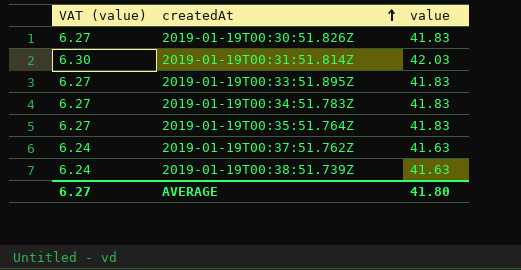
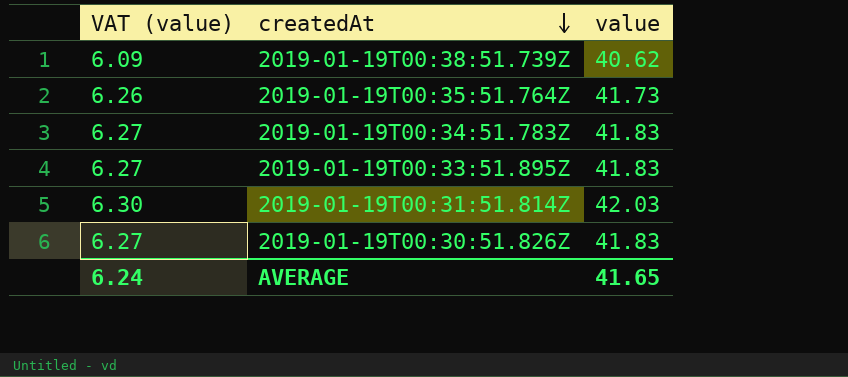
row order: createdAt ascending -> createdAt descending
row 2019-01-19T00:37:51.762Z: 6.24 | 41.63 -> none
2019-01-19T00:38:51.739Z | VAT (value): 6.24 -> 6.09
2019-01-19T00:38:51.739Z | value: 41.63 -> 40.62
2019-01-19T00:35:51.764Z | VAT (value): 6.27 -> 6.26
2019-01-19T00:35:51.764Z | value: 41.83 -> 41.73
AVERAGE | VAT (value): 6.27 -> 6.24
AVERAGE | value: 41.80 -> 41.65

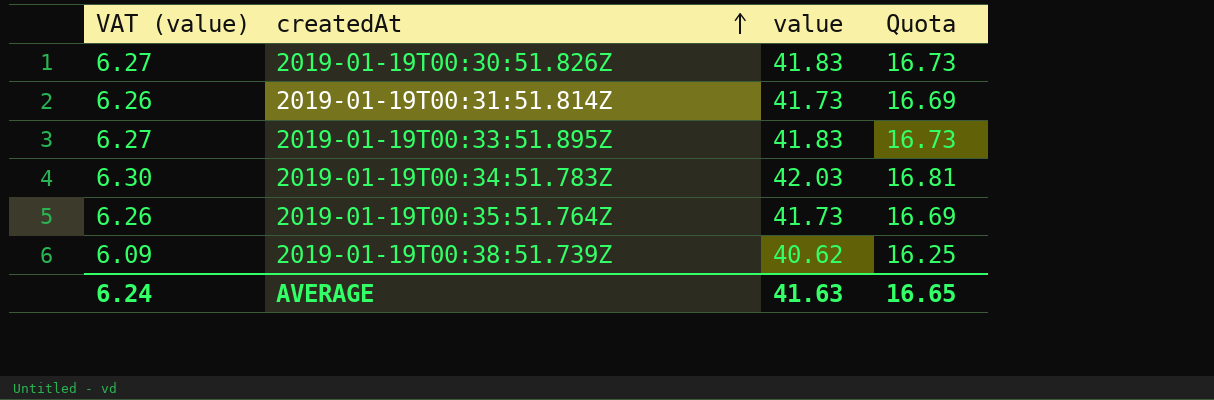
row order: createdAt descending -> createdAt ascending
column Quota | formula: none -> [value] * 0.4
2019-01-19T00:31:51.814Z | VAT (value): 6.30 -> 6.26
2019-01-19T00:31:51.814Z | value: 42.03 -> 41.73
2019-01-19T00:34:51.783Z | VAT (value): 6.27 -> 6.30
2019-01-19T00:34:51.783Z | value: 41.83 -> 42.03
AVERAGE | value: 41.65 -> 41.63

